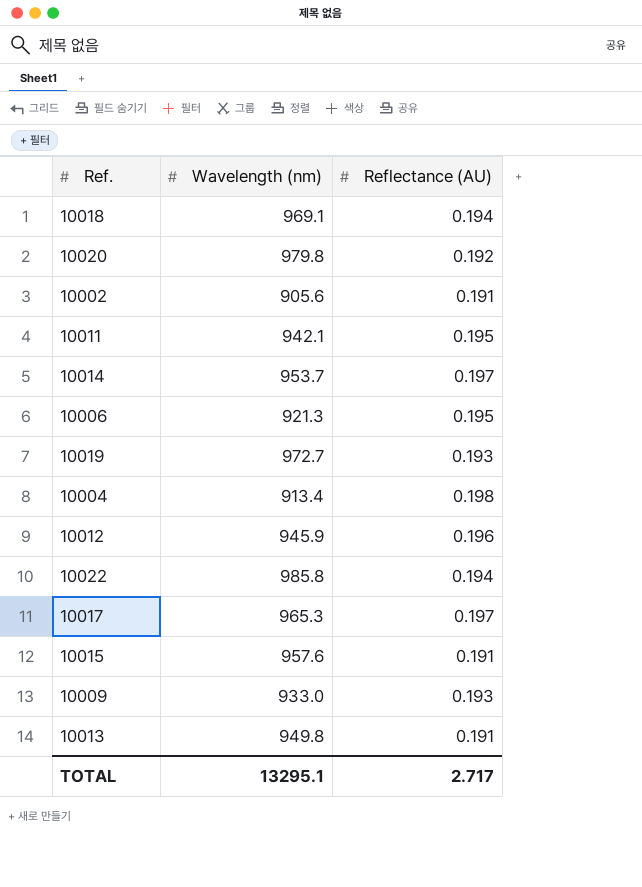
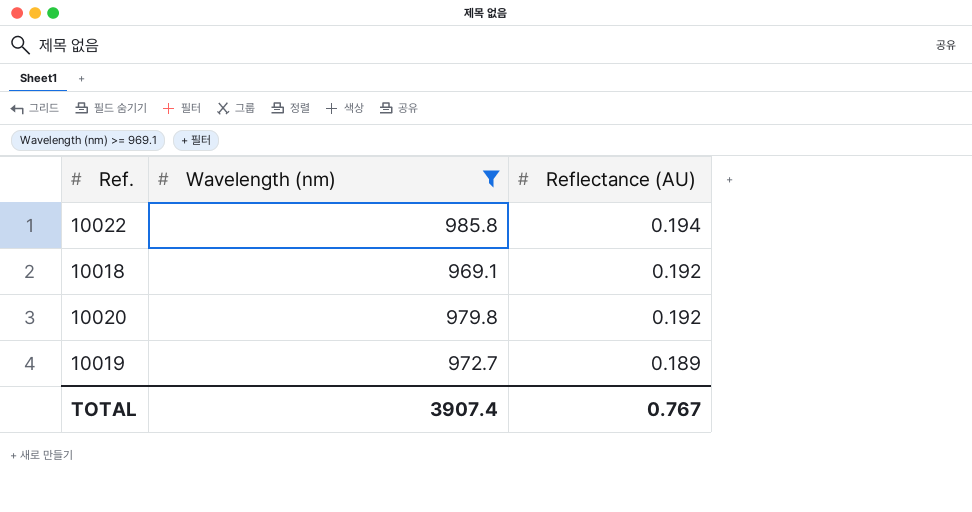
filter: none -> Wavelength (nm) >= 969.1
row order: none -> Reflectance (AU) descending
10018 | Reflectance (AU): 0.194 -> 0.192
10019 | Reflectance (AU): 0.193 -> 0.189
TOTAL | Wavelength (nm): 13295.1 -> 3907.4
TOTAL | Reflectance (AU): 2.717 -> 0.767

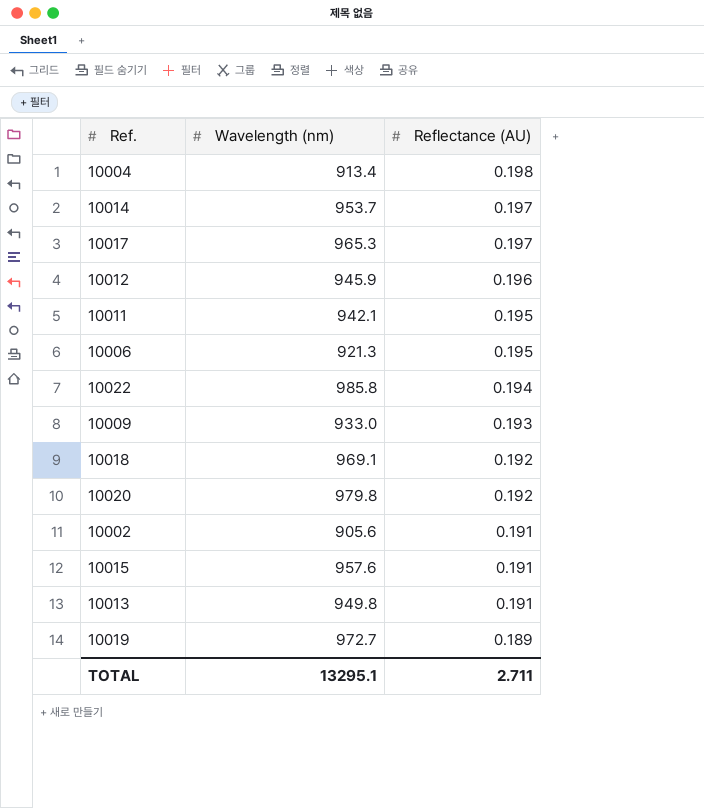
filter: Wavelength (nm) >= 969.1 -> none
TOTAL | Wavelength (nm): 3907.4 -> 13295.1
TOTAL | Reflectance (AU): 0.767 -> 2.711

